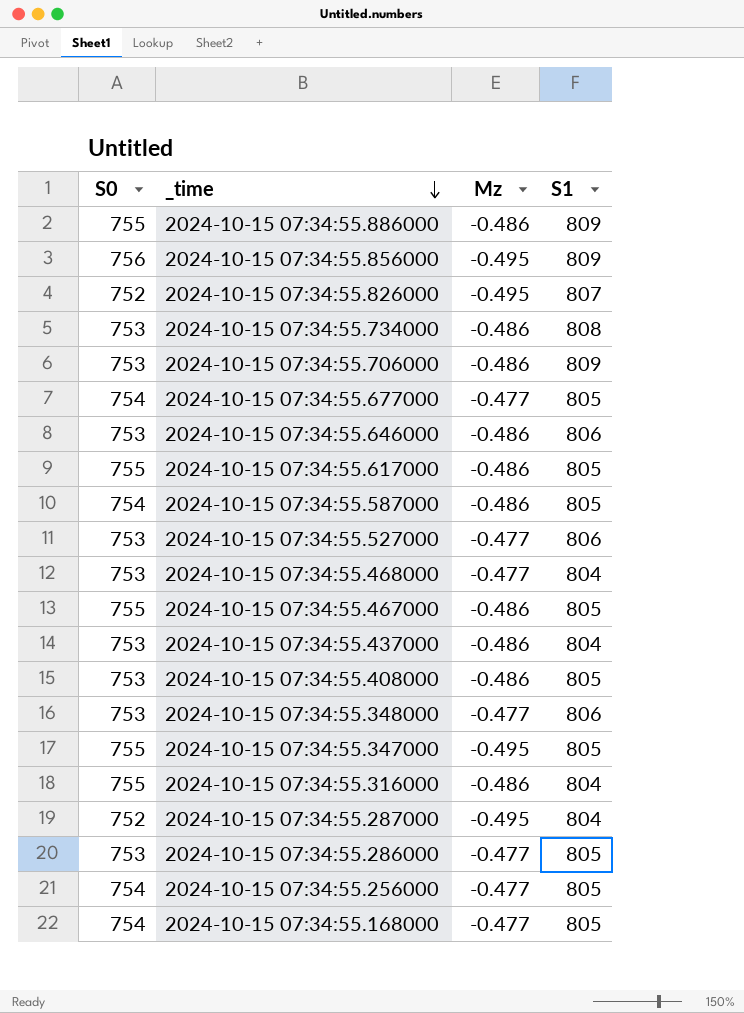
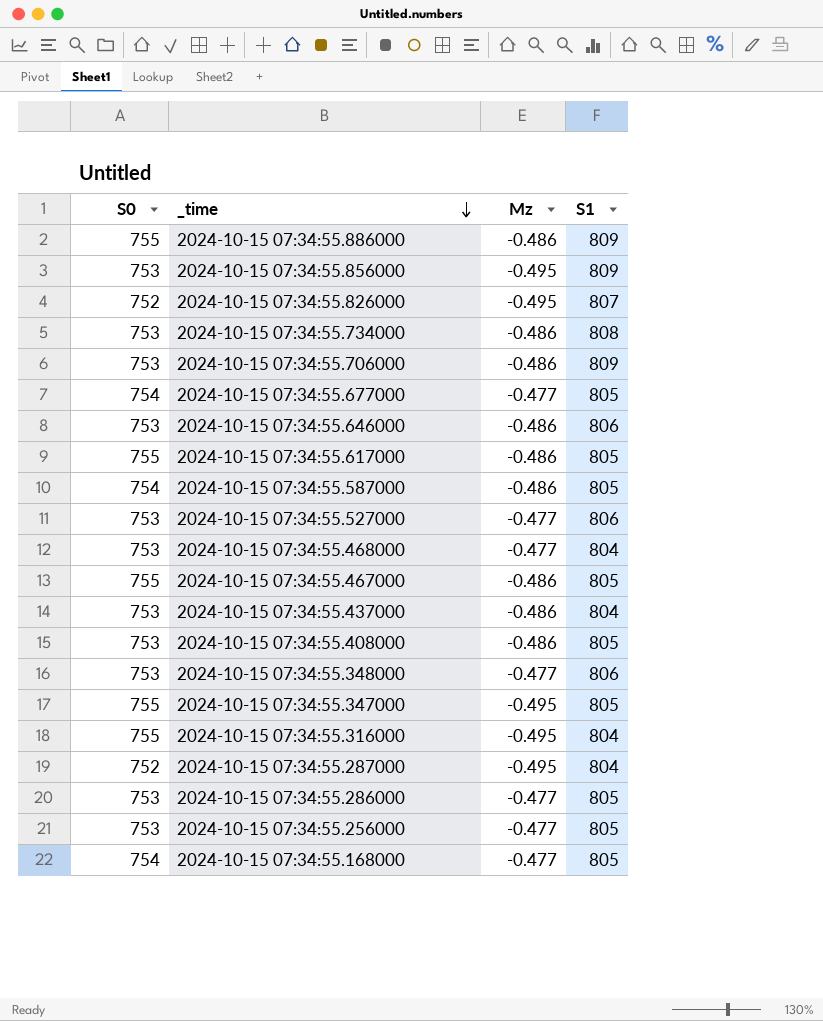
2024-10-15 07:34:55.856000 | S0: 756 -> 753
2024-10-15 07:34:55.316000 | Mz: -0.486 -> -0.495
2024-10-15 07:34:55.256000 | S0: 754 -> 753

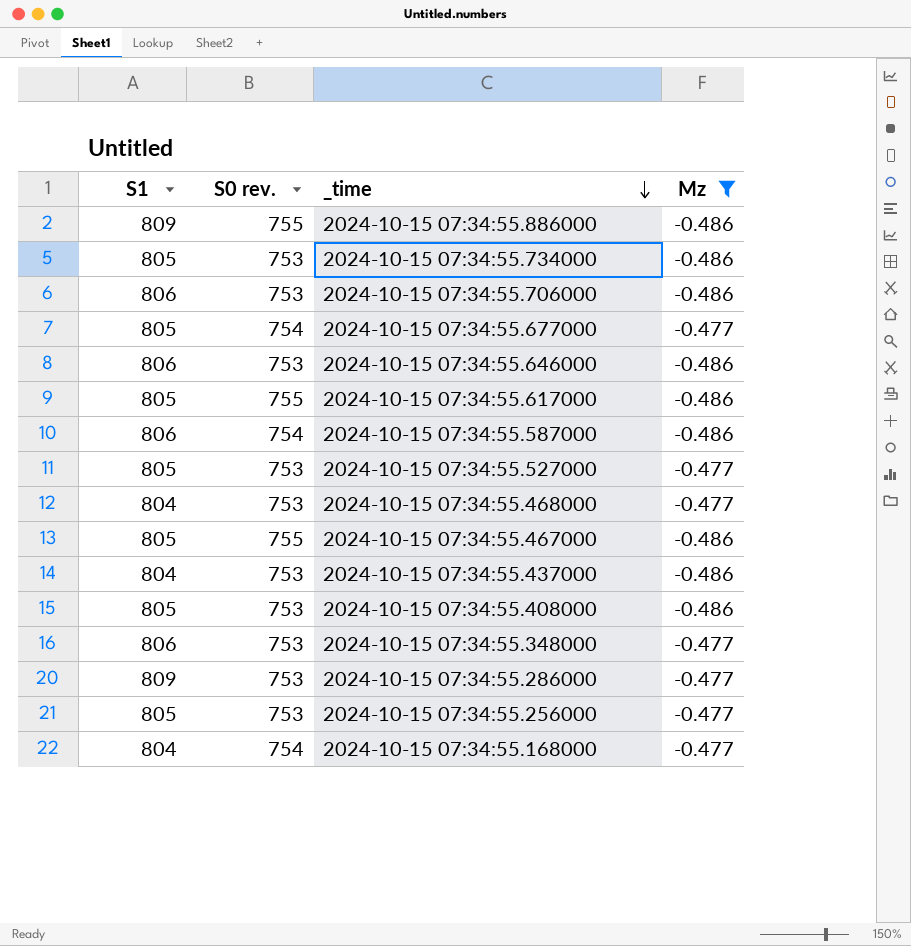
filter: none -> Mz != -0.495
column S1 | position: 4 -> 1
column name: S0 -> S0 rev.
2024-10-15 07:34:55.734000 | S1: 808 -> 805
2024-10-15 07:34:55.706000 | S1: 809 -> 806
2024-10-15 07:34:55.587000 | S1: 805 -> 806
2024-10-15 07:34:55.527000 | S1: 806 -> 805
2024-10-15 07:34:55.286000 | S1: 805 -> 809
2024-10-15 07:34:55.168000 | S1: 805 -> 804

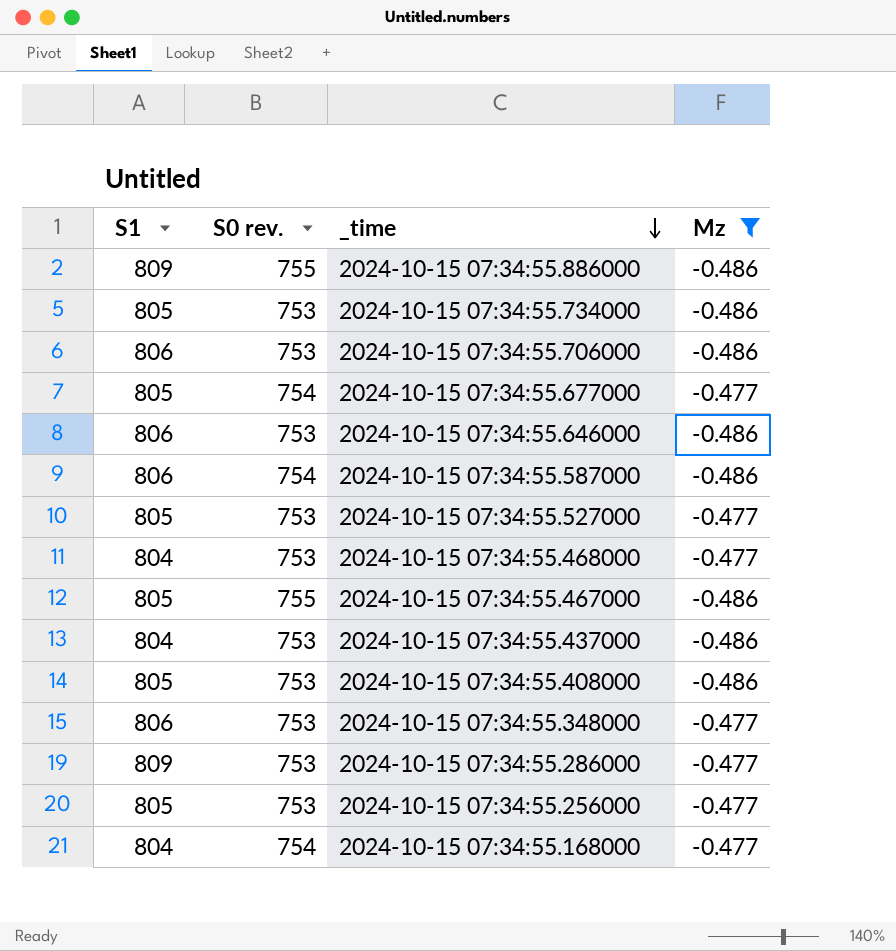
row 2024-10-15 07:34:55.617000: 805 | 755 | -0.486 -> none

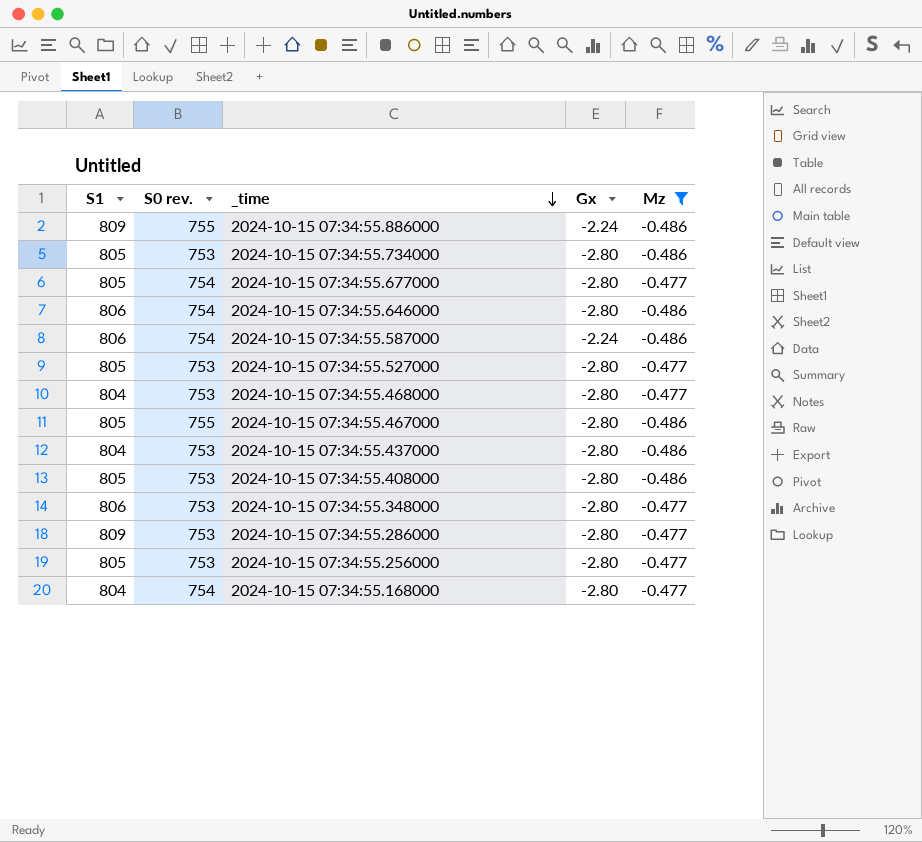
column Gx | position: none -> 4
row 2024-10-15 07:34:55.706000: 806 | 753 | -0.486 -> none
2024-10-15 07:34:55.646000 | S0 rev.: 753 -> 754

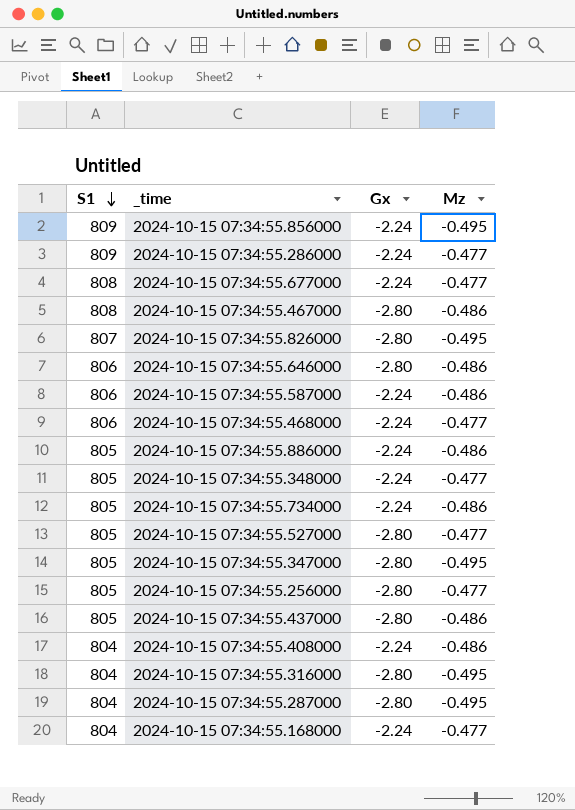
filter: Mz != -0.495 -> none
row order: _time descending -> S1 descending
column S0 rev. | position: 2 -> none
2024-10-15 07:34:55.286000 | Gx: -2.80 -> -2.24
2024-10-15 07:34:55.677000 | S1: 805 -> 808
2024-10-15 07:34:55.677000 | Gx: -2.80 -> -2.24
2024-10-15 07:34:55.467000 | S1: 805 -> 808
2024-10-15 07:34:55.468000 | S1: 804 -> 806
2024-10-15 07:34:55.468000 | Gx: -2.80 -> -2.24
2024-10-15 07:34:55.886000 | S1: 809 -> 805
2024-10-15 07:34:55.348000 | S1: 806 -> 805
2024-10-15 07:34:55.348000 | Gx: -2.80 -> -2.24
2024-10-15 07:34:55.734000 | Gx: -2.80 -> -2.24
2024-10-15 07:34:55.437000 | S1: 804 -> 805
2024-10-15 07:34:55.408000 | S1: 805 -> 804
2024-10-15 07:34:55.408000 | Gx: -2.80 -> -2.24
2024-10-15 07:34:55.168000 | Gx: -2.80 -> -2.24

